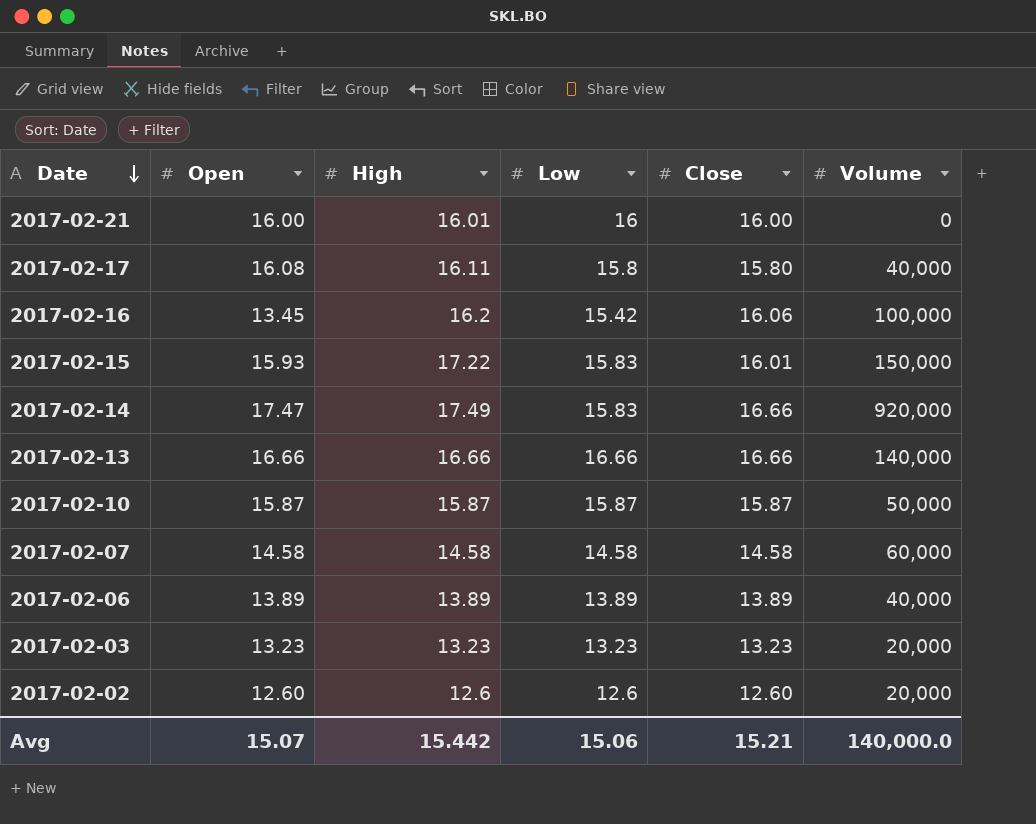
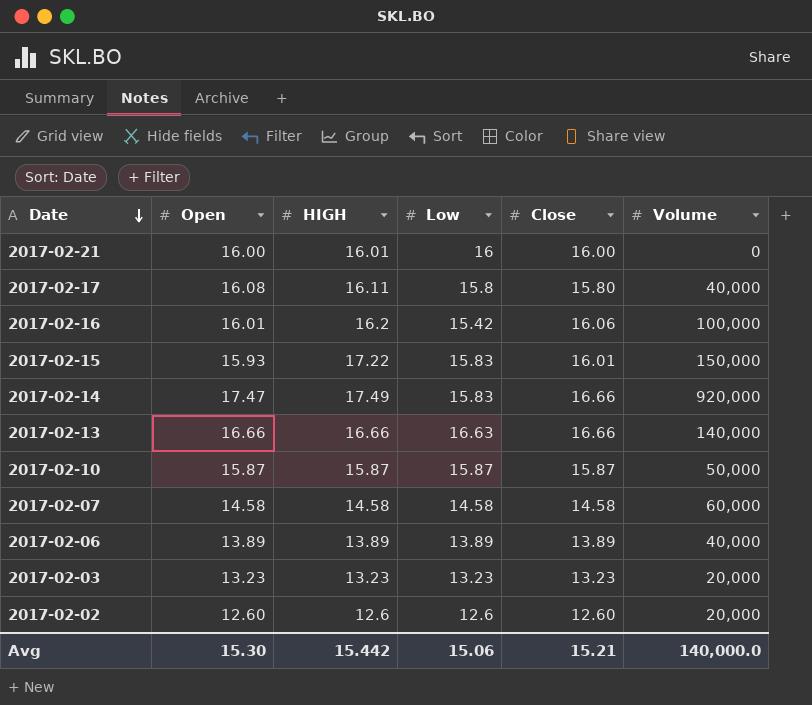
column name: High -> HIGH
2017-02-16 | Open: 13.45 -> 16.01
2017-02-13 | Low: 16.66 -> 16.63
Avg | Open: 15.07 -> 15.30

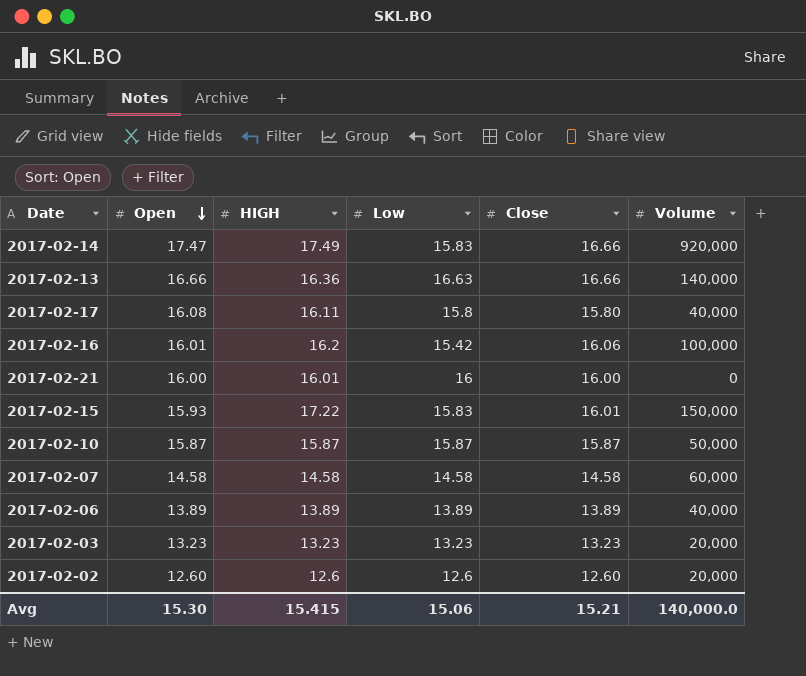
row order: Date descending -> Open descending
2017-02-13 | HIGH: 16.66 -> 16.36
Avg | HIGH: 15.442 -> 15.415

